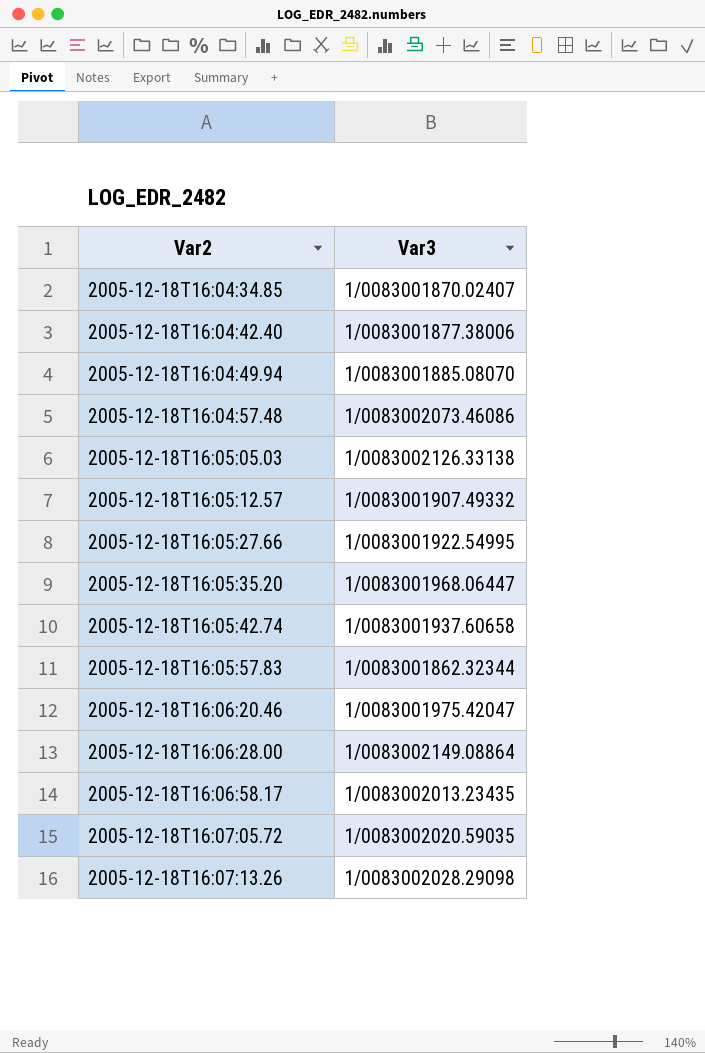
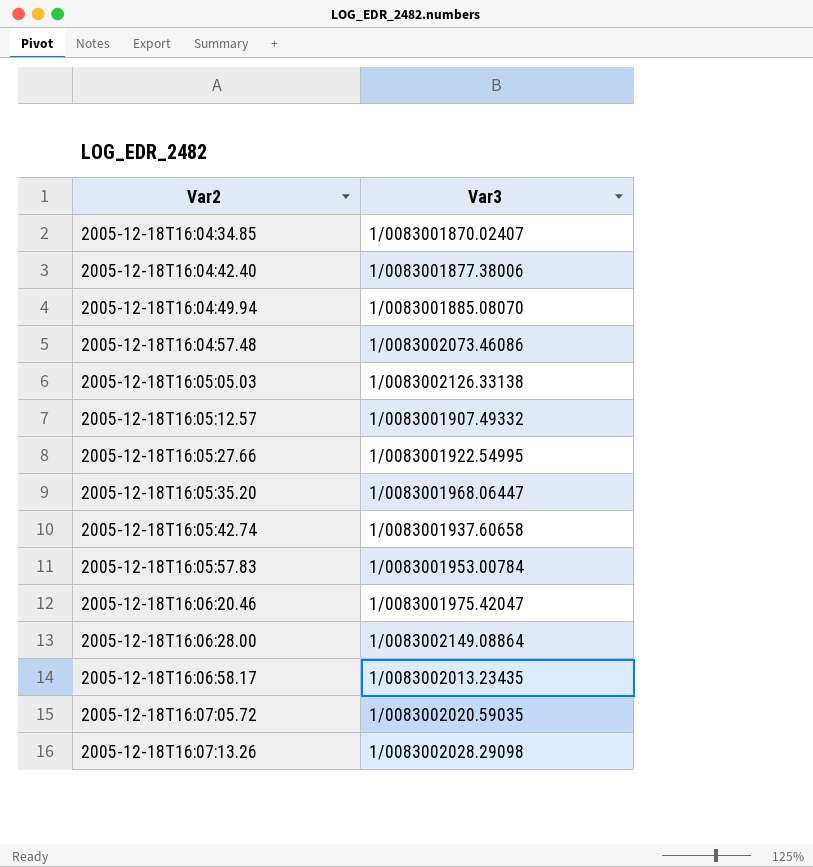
2005-12-18T16:05:57.83 | Var3: 1/0083001862.32344 -> 1/0083001953.00784

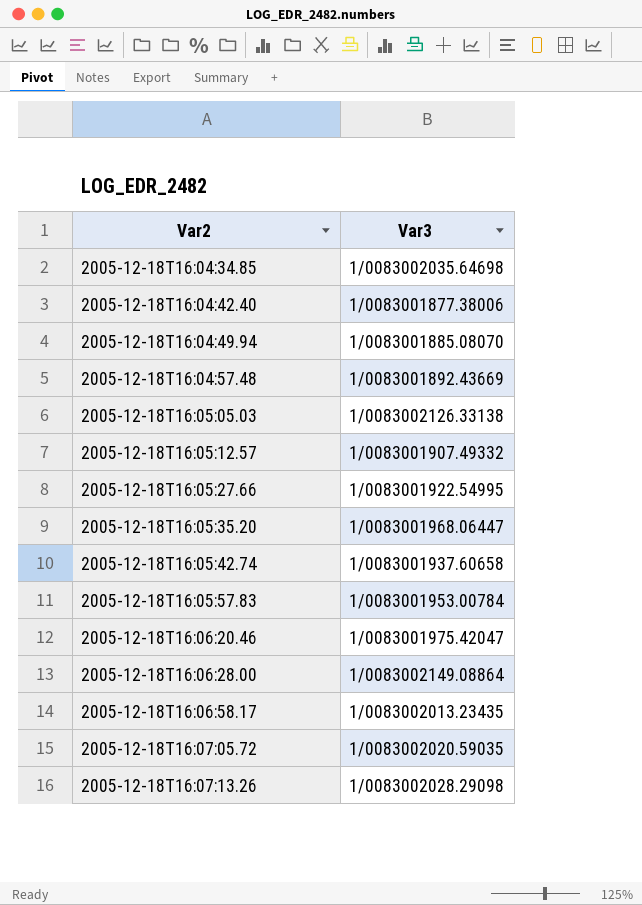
2005-12-18T16:04:34.85 | Var3: 1/0083001870.02407 -> 1/0083002035.64698
2005-12-18T16:04:57.48 | Var3: 1/0083002073.46086 -> 1/0083001892.43669

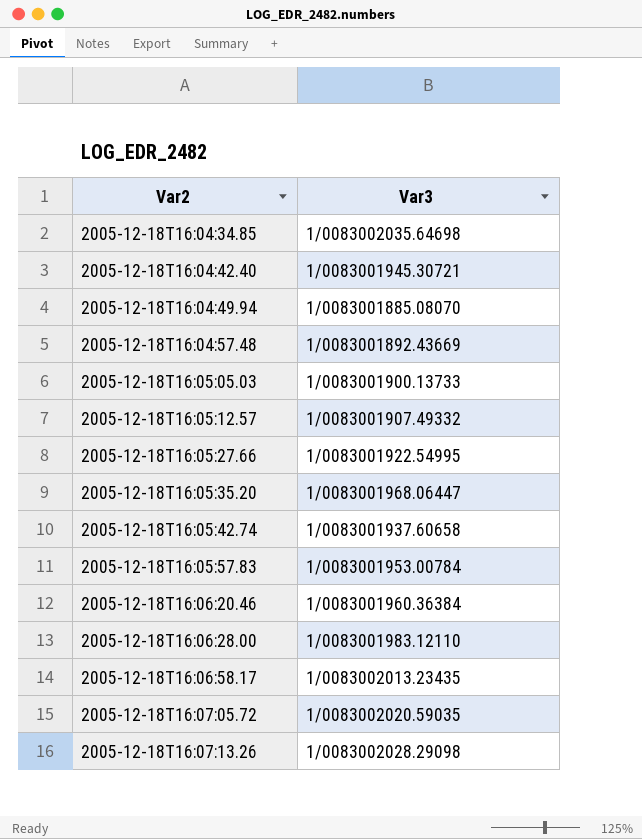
2005-12-18T16:04:42.40 | Var3: 1/0083001877.38006 -> 1/0083001945.30721
2005-12-18T16:05:05.03 | Var3: 1/0083002126.33138 -> 1/0083001900.13733
2005-12-18T16:06:20.46 | Var3: 1/0083001975.42047 -> 1/0083001960.36384
2005-12-18T16:06:28.00 | Var3: 1/0083002149.08864 -> 1/0083001983.12110

